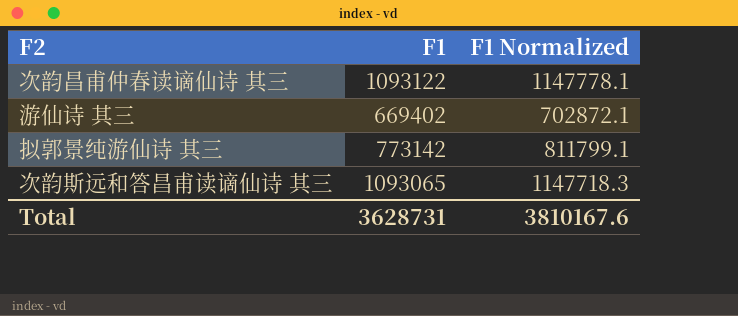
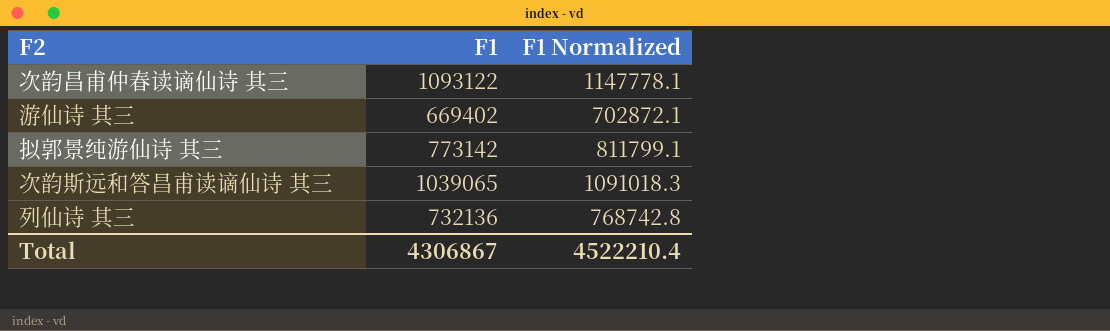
次韵斯远和答昌甫读谪仙诗 其三 | F1: 1093065 -> 1039065
次韵斯远和答昌甫读谪仙诗 其三 | F1 Normalized: 1147718.3 -> 1091018.3
row 列仙诗 其三: none -> 732136 | 768742.8
Total | F1: 3628731 -> 4306867
Total | F1 Normalized: 3810167.6 -> 4522210.4

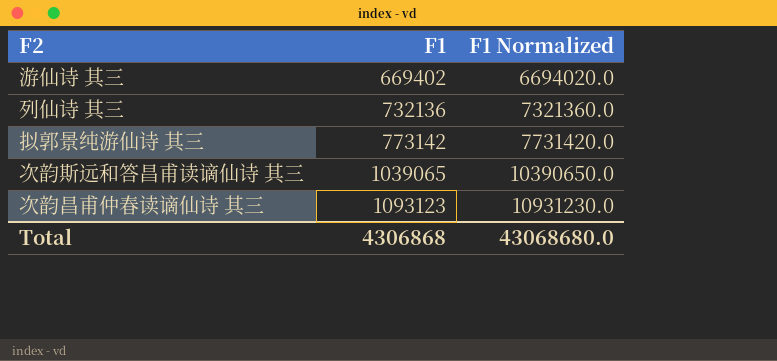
row order: none -> F1 ascending
column F1 Normalized | formula: [F1] * 1.05 -> [F1] * 10
次韵昌甫仲春读谪仙诗 其三 | F1: 1093122 -> 1093123
Total | F1: 4306867 -> 4306868
Total | F1 Normalized: 4522210.4 -> 43068680.0

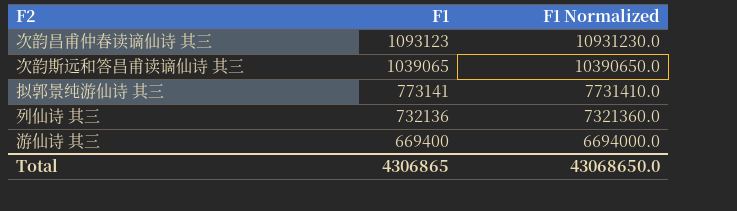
row order: F1 ascending -> F1 descending
拟郭景纯游仙诗 其三 | F1: 773142 -> 773141
拟郭景纯游仙诗 其三 | F1 Normalized: 7731420.0 -> 7731410.0
游仙诗 其三 | F1: 669402 -> 669400
游仙诗 其三 | F1 Normalized: 6694020.0 -> 6694000.0
Total | F1: 4306868 -> 4306865
Total | F1 Normalized: 43068680.0 -> 43068650.0

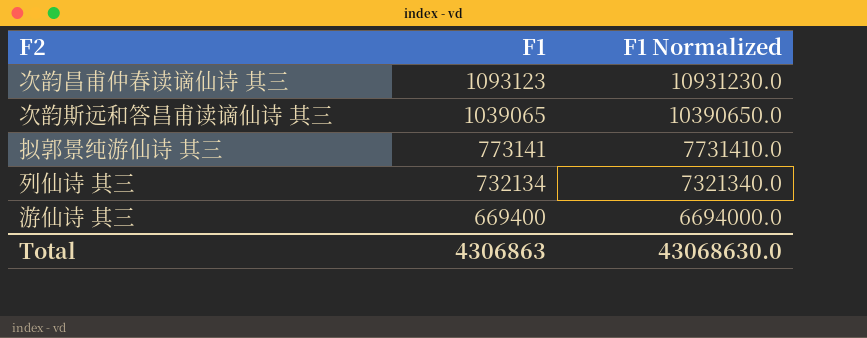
列仙诗 其三 | F1: 732136 -> 732134
列仙诗 其三 | F1 Normalized: 7321360.0 -> 7321340.0
Total | F1: 4306865 -> 4306863
Total | F1 Normalized: 43068650.0 -> 43068630.0

